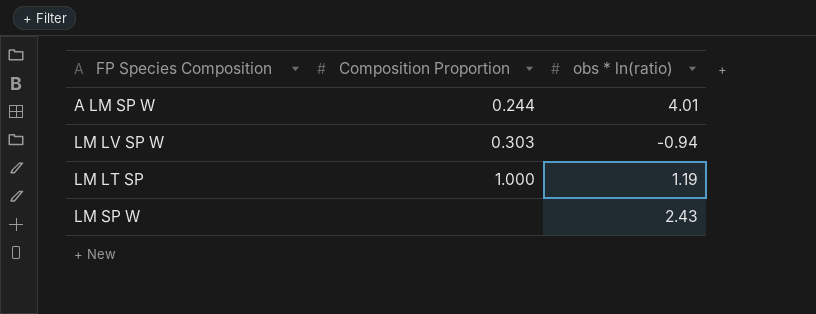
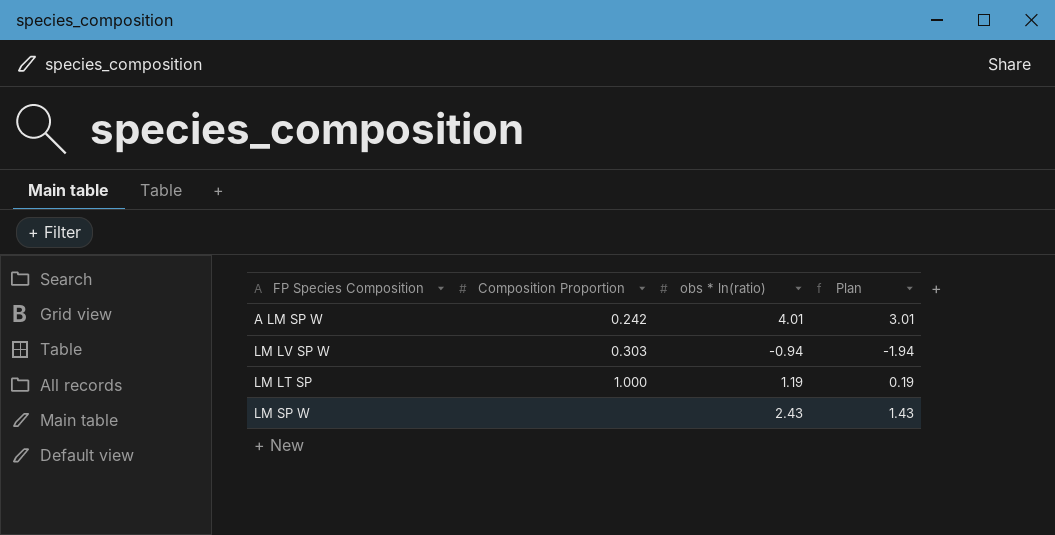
column Plan | formula: none -> [obs * ln(ratio)] - 1
A LM SP W | Composition Proportion: 0.244 -> 0.242

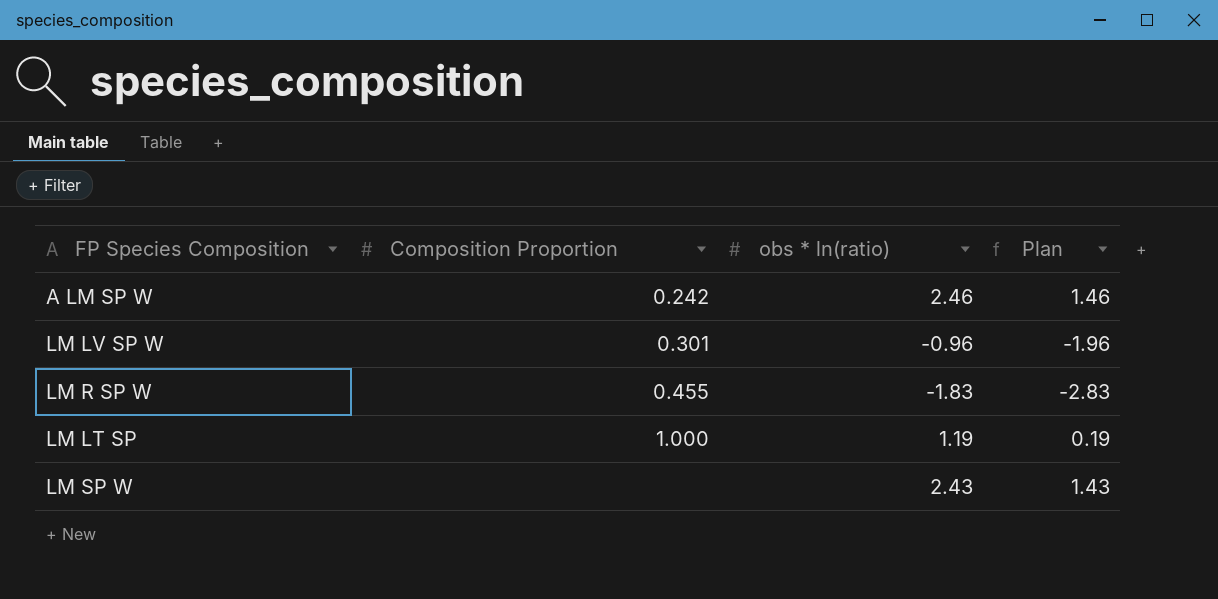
A LM SP W | obs * ln(ratio): 4.01 -> 2.46
A LM SP W | Plan: 3.01 -> 1.46
LM LV SP W | Composition Proportion: 0.303 -> 0.301
LM LV SP W | obs * ln(ratio): -0.94 -> -0.96
LM LV SP W | Plan: -1.94 -> -1.96
row LM R SP W: none -> 0.455 | -1.83 | -2.83

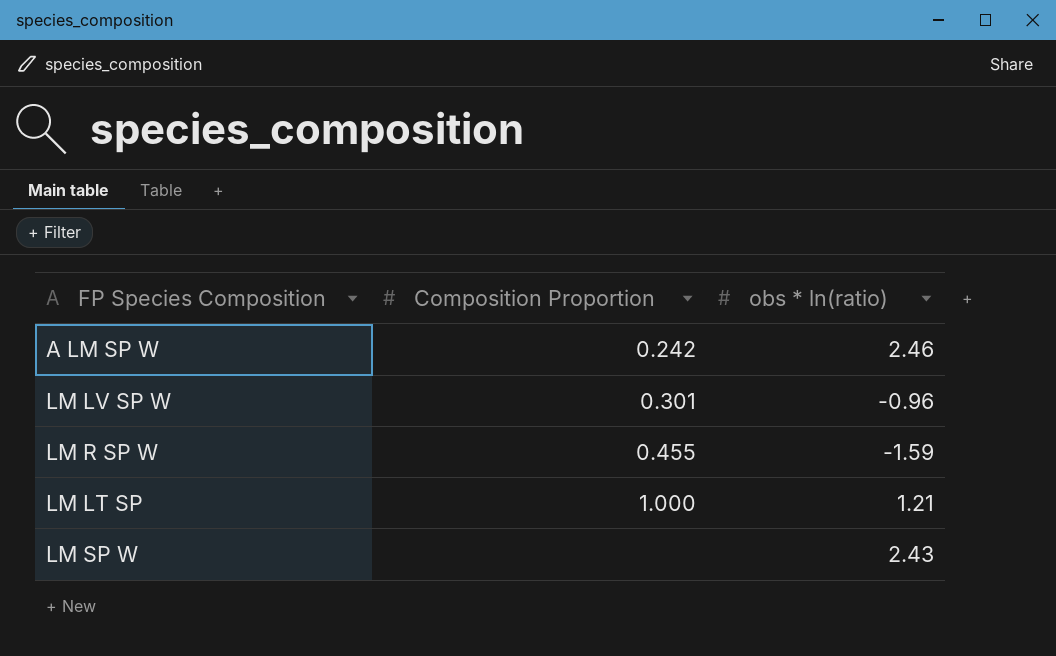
column Plan | formula: [obs * ln(ratio)] - 1 -> none
LM R SP W | obs * ln(ratio): -1.83 -> -1.59
LM LT SP | obs * ln(ratio): 1.19 -> 1.21

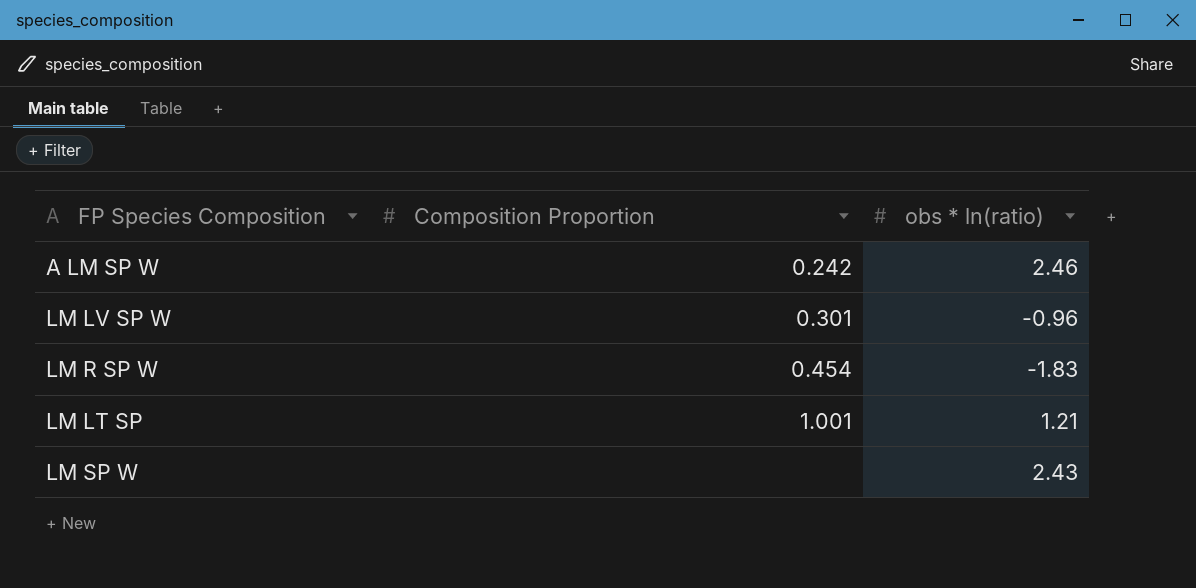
LM R SP W | Composition Proportion: 0.455 -> 0.454
LM R SP W | obs * ln(ratio): -1.59 -> -1.83
LM LT SP | Composition Proportion: 1.000 -> 1.001

